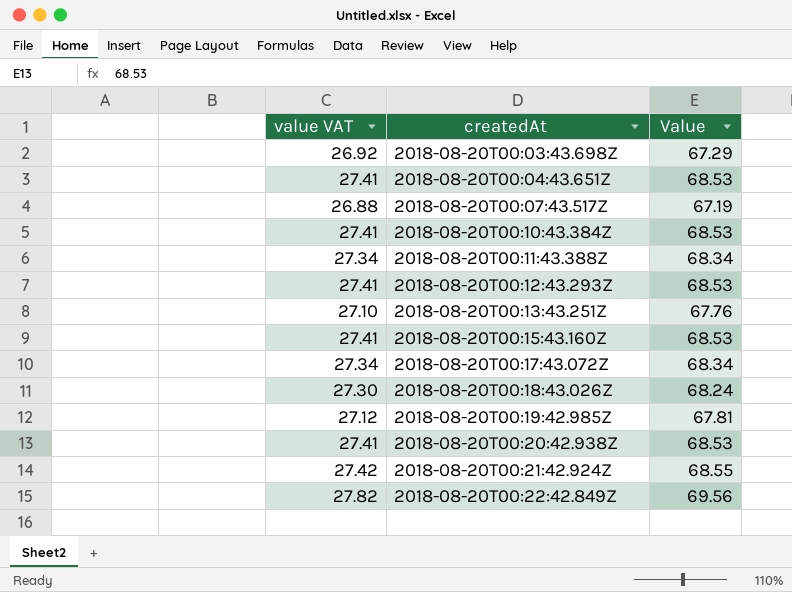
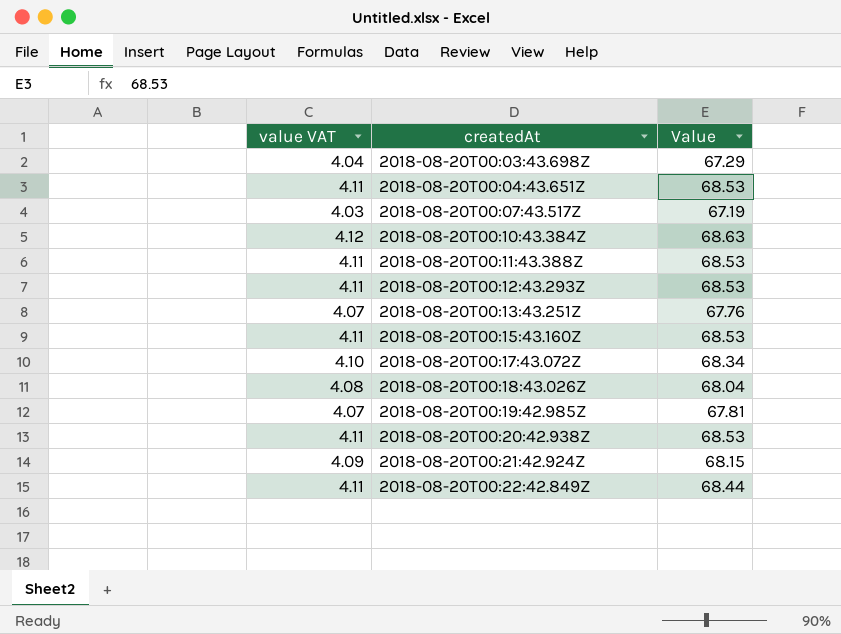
column value VAT | formula: [Value] * 0.4 -> [Value] * 0.06
2018-08-20T00:10:43.384Z | Value: 68.53 -> 68.63
2018-08-20T00:11:43.388Z | Value: 68.34 -> 68.53
2018-08-20T00:18:43.026Z | Value: 68.24 -> 68.04
2018-08-20T00:21:42.924Z | Value: 68.55 -> 68.15
2018-08-20T00:22:42.849Z | Value: 69.56 -> 68.44

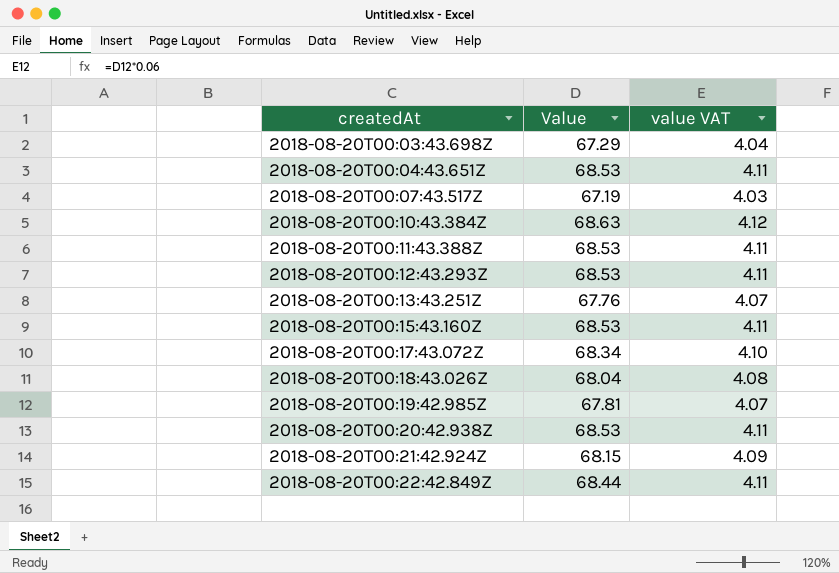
column value VAT | position: 1 -> 3

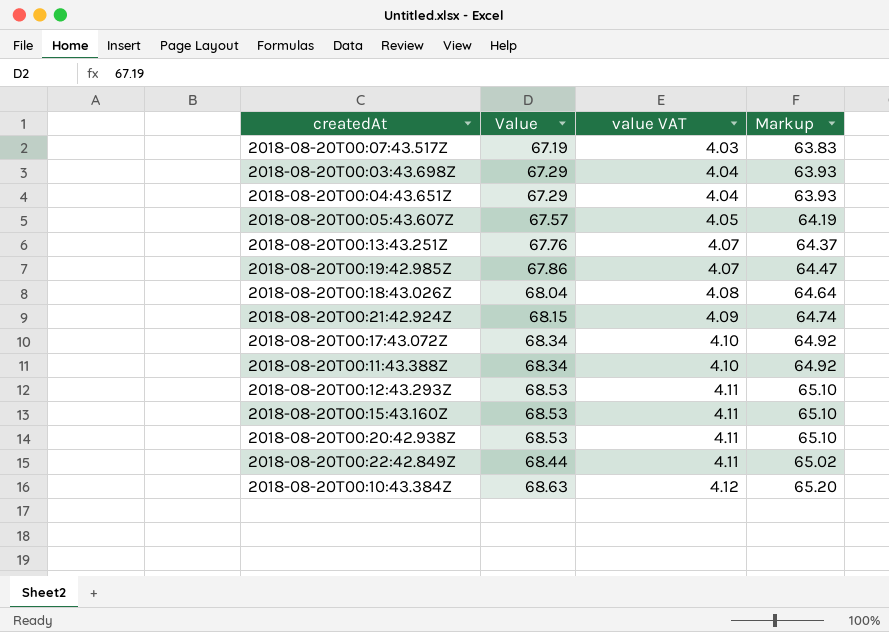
row order: createdAt ascending -> value VAT ascending
column Markup | formula: none -> [Value] * 0.95
2018-08-20T00:04:43.651Z | Value: 68.53 -> 67.29
2018-08-20T00:04:43.651Z | value VAT: 4.11 -> 4.04
row 2018-08-20T00:05:43.607Z: none -> 67.57 | 4.05 | 64.19
2018-08-20T00:19:42.985Z | Value: 67.81 -> 67.86
2018-08-20T00:11:43.388Z | Value: 68.53 -> 68.34
2018-08-20T00:11:43.388Z | value VAT: 4.11 -> 4.10

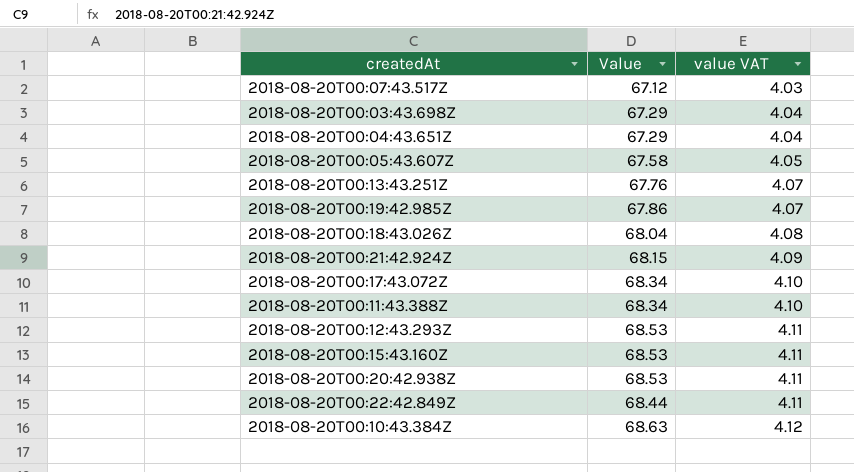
column Markup | formula: [Value] * 0.95 -> none
2018-08-20T00:07:43.517Z | Value: 67.19 -> 67.12
2018-08-20T00:05:43.607Z | Value: 67.57 -> 67.58

